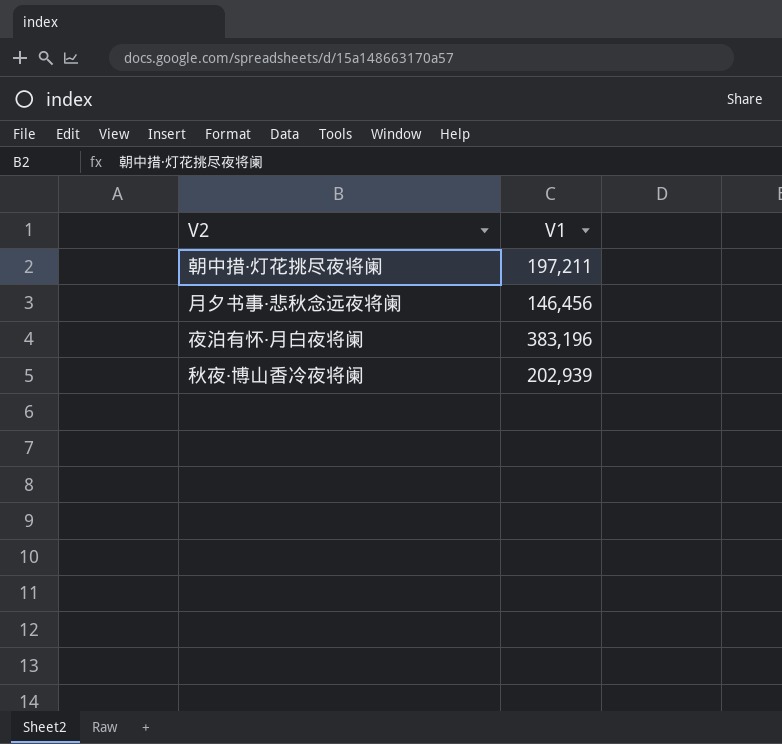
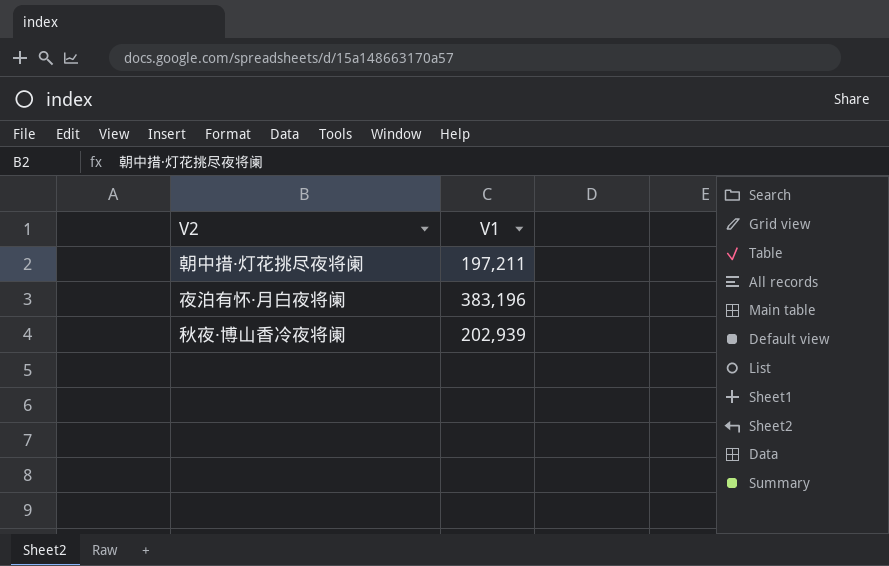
row 月夕书事·悲秋念远夜将阑: 146,456 -> none

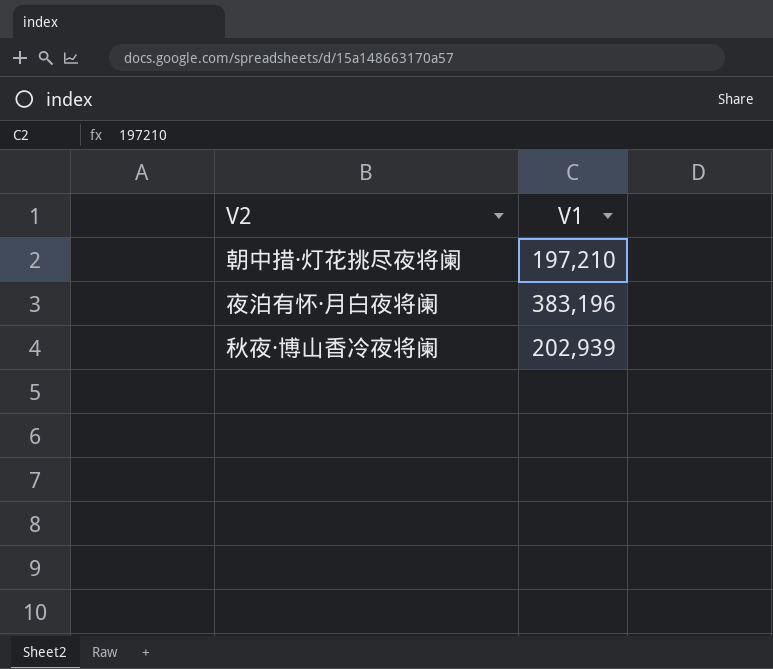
朝中措·灯花挑尽夜将阑 | V1: 197,211 -> 197,210

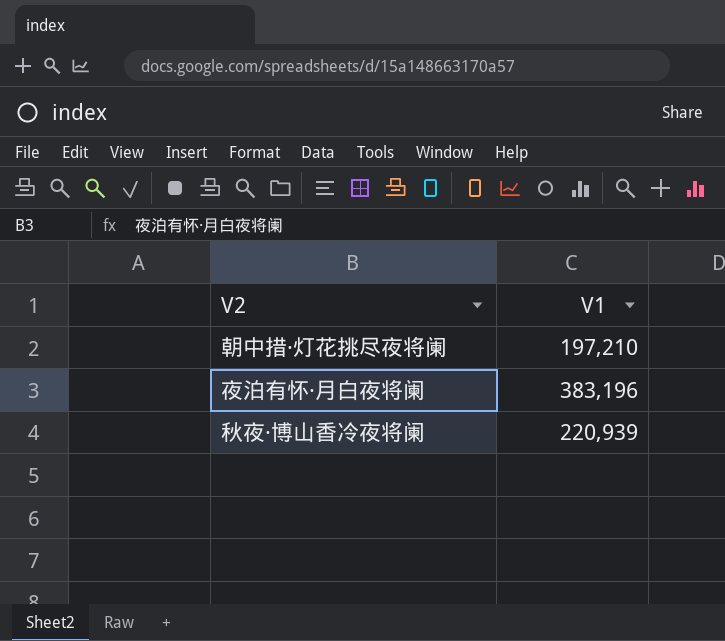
秋夜·博山香冷夜将阑 | V1: 202,939 -> 220,939

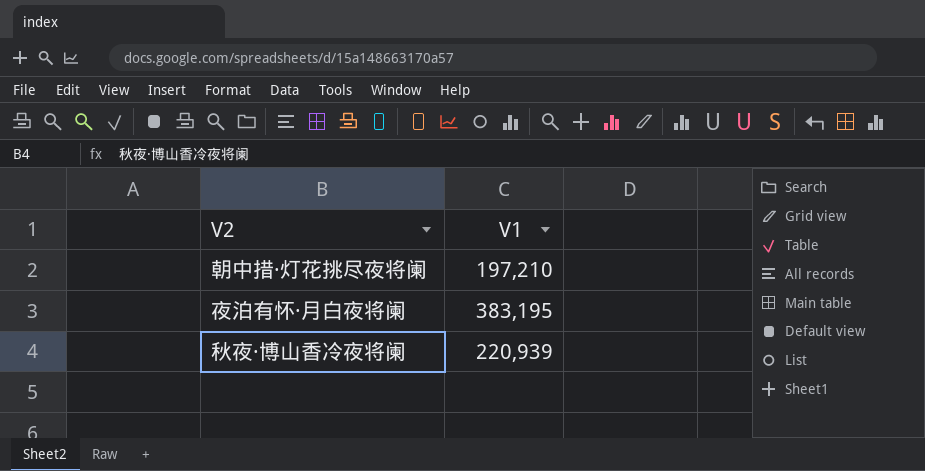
夜泊有怀·月白夜将阑 | V1: 383,196 -> 383,195

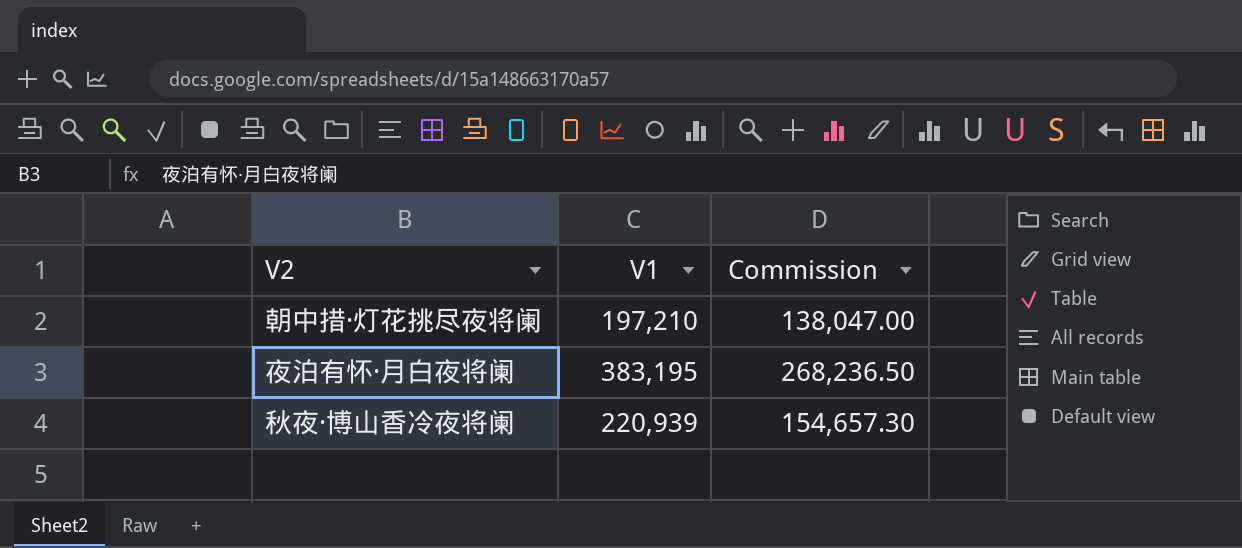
column Commission | formula: none -> [V1] * 0.7

